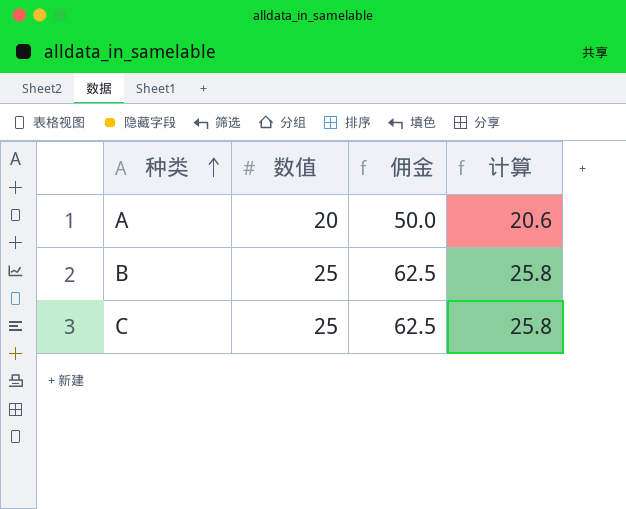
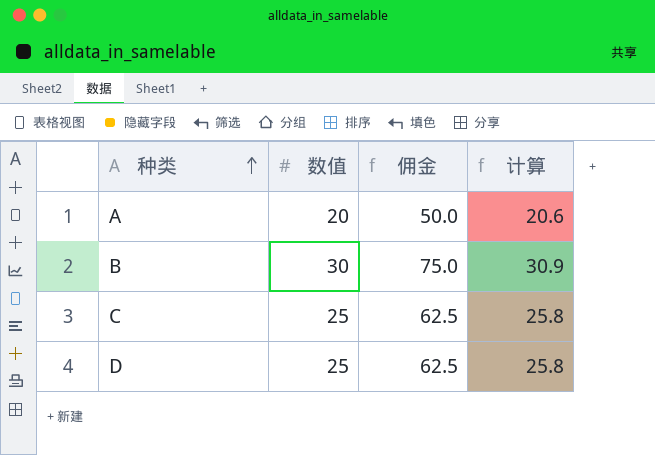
B | 数值: 25 -> 30
B | 佣金: 62.5 -> 75.0
B | 计算: 25.8 -> 30.9
row D: none -> 25 | 62.5 | 25.8

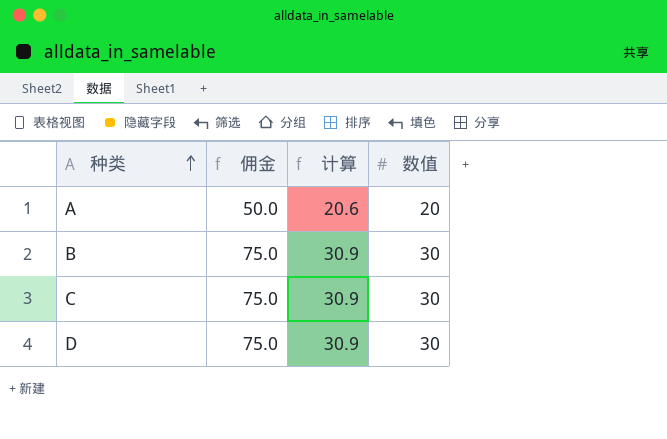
column 数值 | position: 2 -> 4
C | 佣金: 62.5 -> 75.0
C | 计算: 25.8 -> 30.9
C | 数值: 25 -> 30
D | 佣金: 62.5 -> 75.0
D | 计算: 25.8 -> 30.9
D | 数值: 25 -> 30

